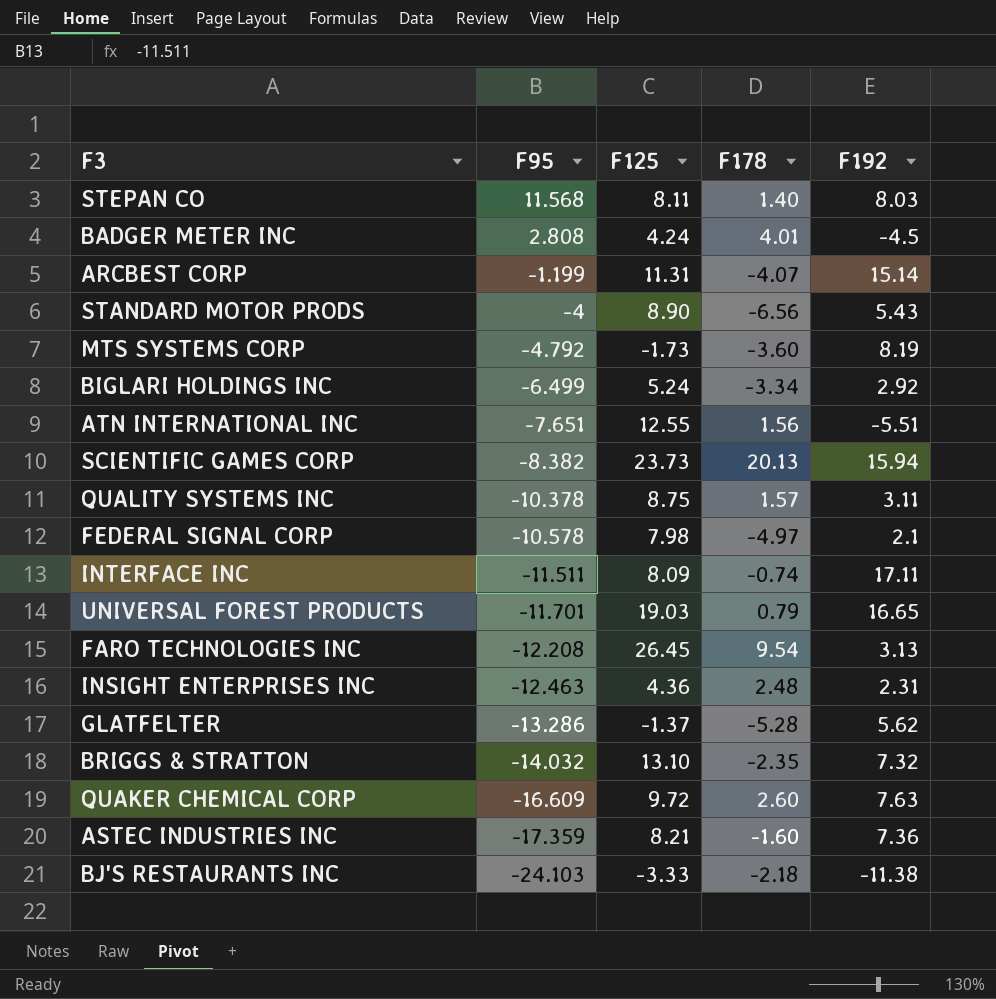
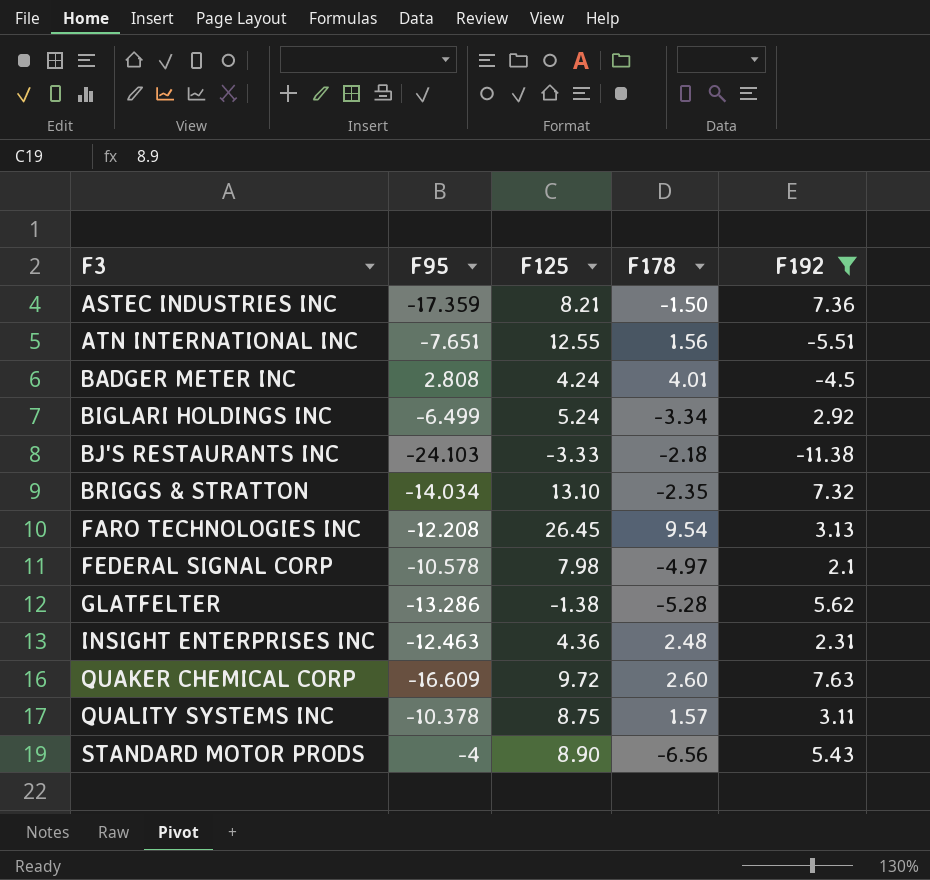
filter: none -> F192 <= 7.63
row order: F95 descending -> F3 ascending
ASTEC INDUSTRIES INC | F178: -1.60 -> -1.50
BRIGGS & STRATTON | F95: -14.032 -> -14.034
GLATFELTER | F125: -1.37 -> -1.38

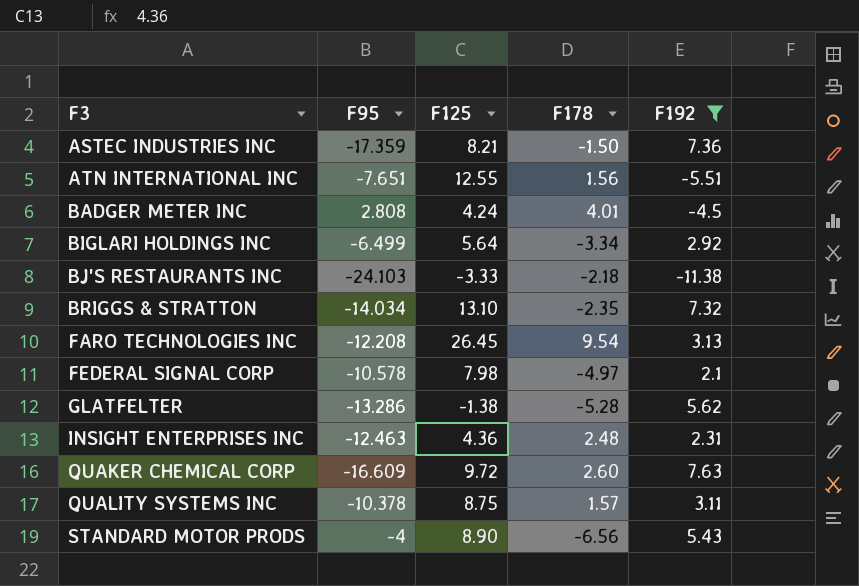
BIGLARI HOLDINGS INC | F125: 5.24 -> 5.64

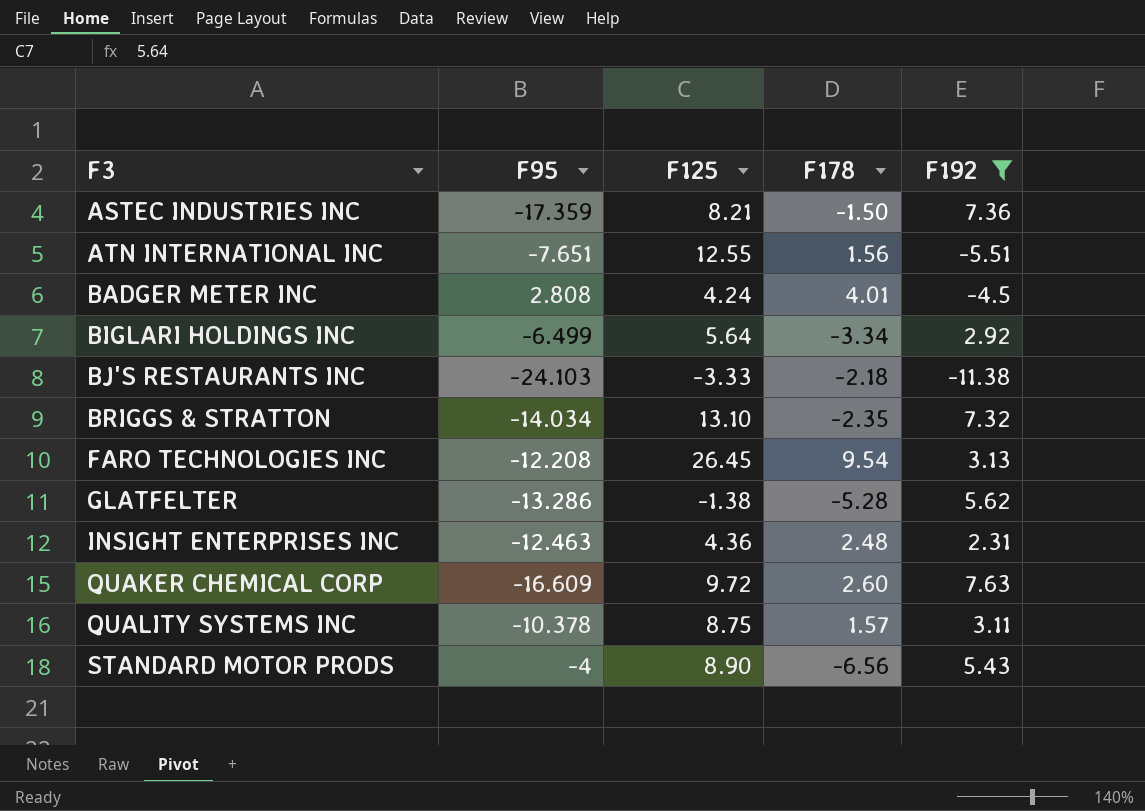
row FEDERAL SIGNAL CORP: -10.578 | 7.98 | -4.97 | 2.1 -> none

